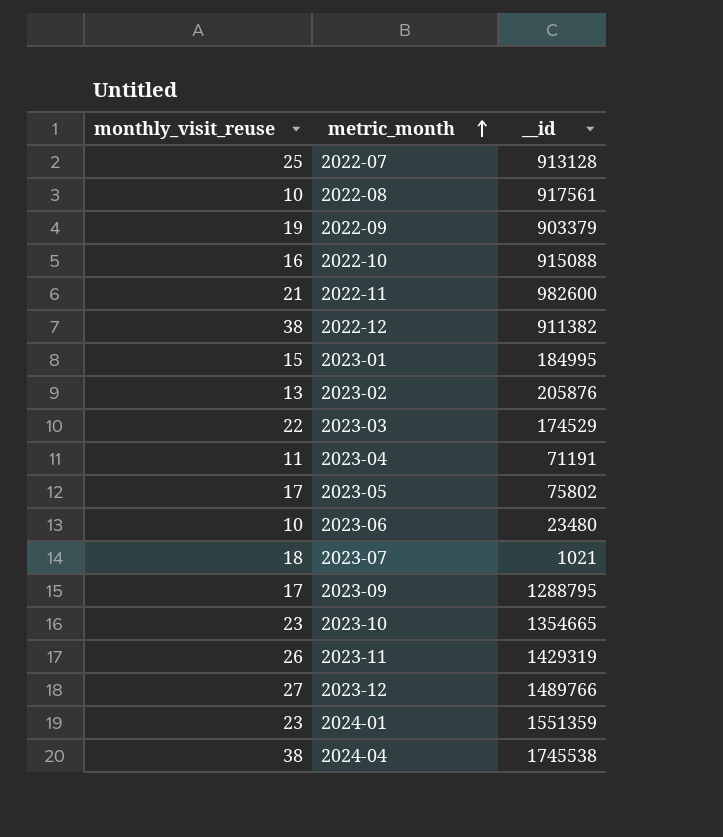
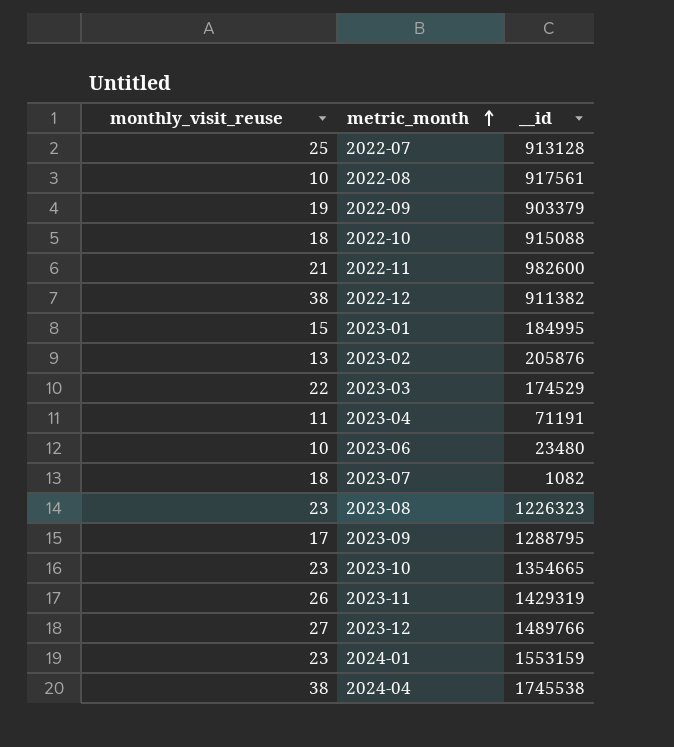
row 2023-05: 17 | 75802 -> none
2022-10 | monthly_visit_reuse: 16 -> 18
2023-07 | __id: 1021 -> 1082
row 2023-08: none -> 23 | 1226323
2024-01 | __id: 1551359 -> 1553159

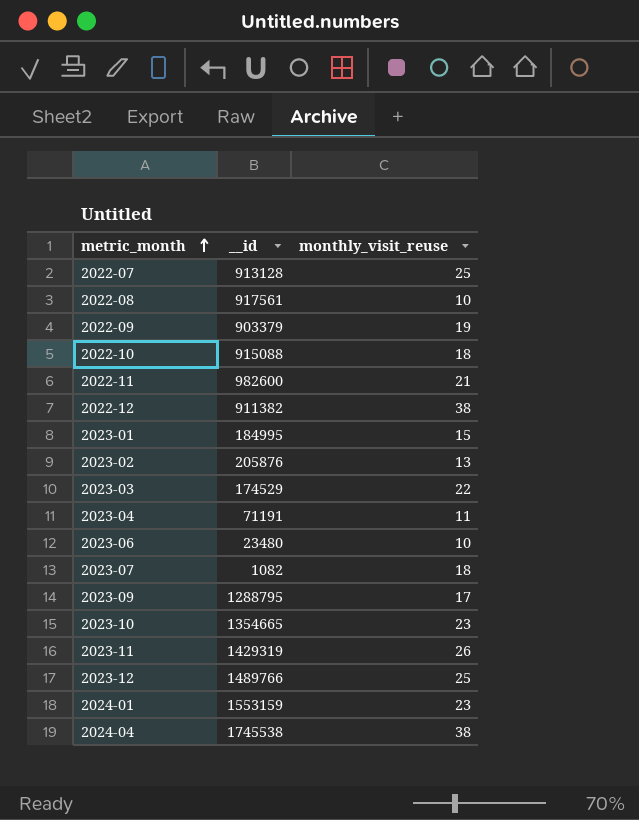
column monthly_visit_reuse | position: 1 -> 3
row 2023-08: 23 | 1226323 -> none
2023-12 | monthly_visit_reuse: 27 -> 25

